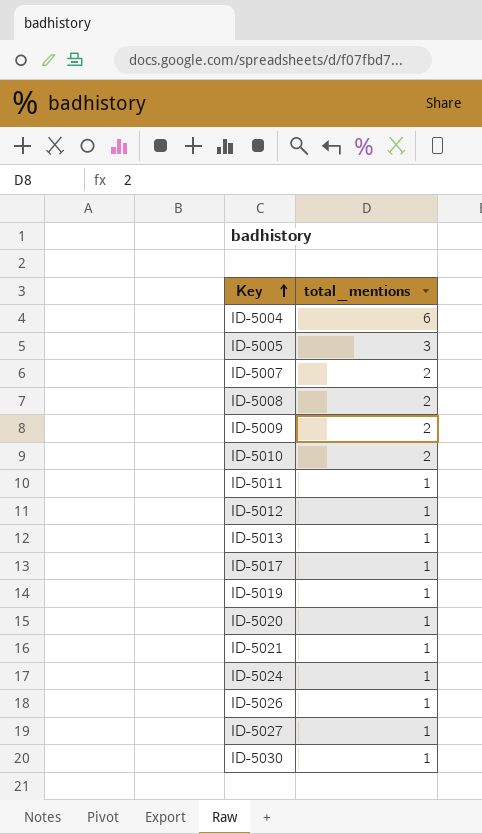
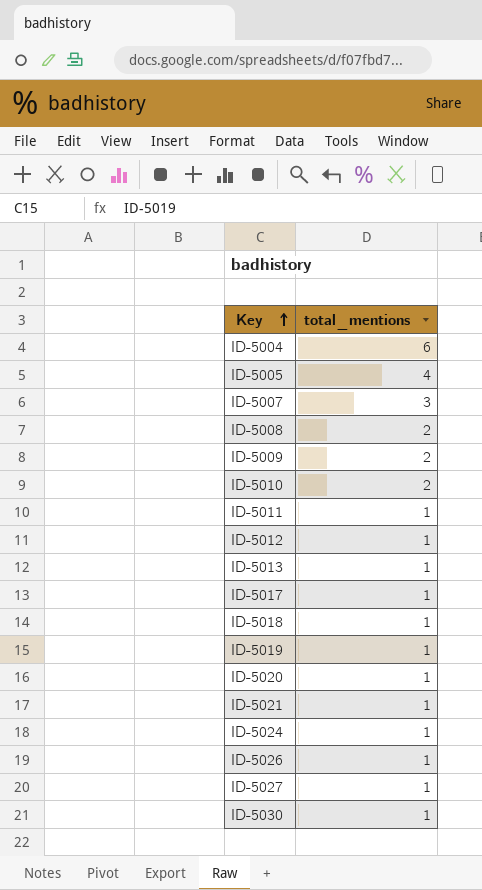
ID-5005 | total_mentions: 3 -> 4
ID-5007 | total_mentions: 2 -> 3
row ID-5018: none -> 1

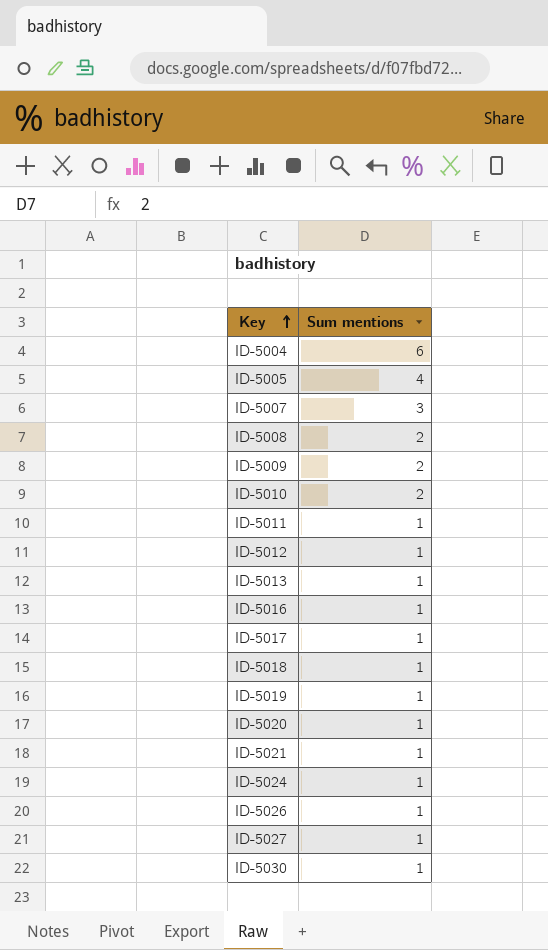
column name: total_mentions -> Sum mentions
row ID-5016: none -> 1

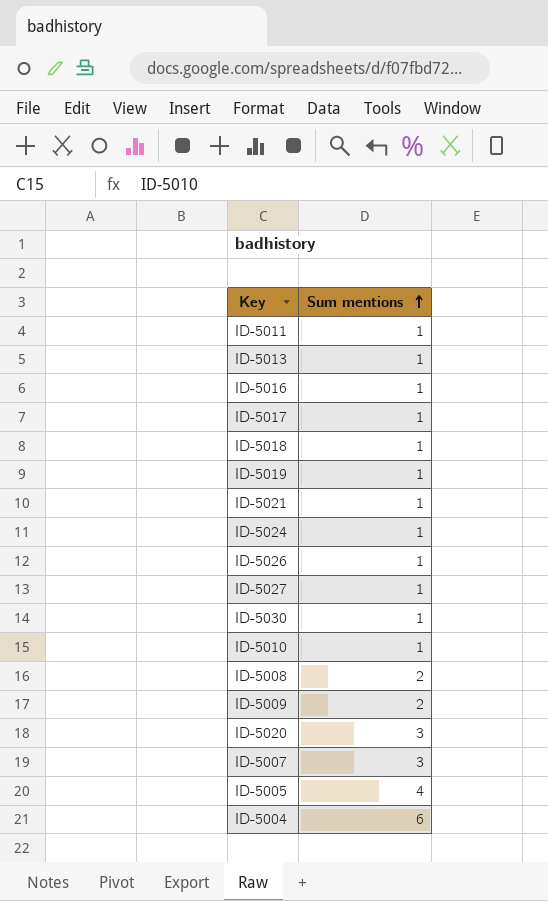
row order: Key ascending -> Sum mentions ascending
row ID-5012: 1 -> none
ID-5010 | Sum mentions: 2 -> 1
ID-5020 | Sum mentions: 1 -> 3

